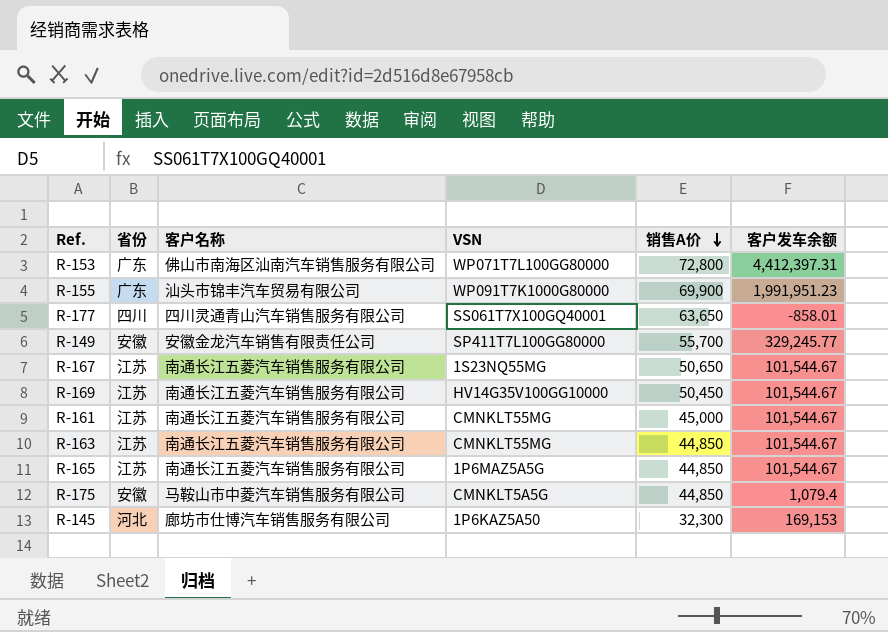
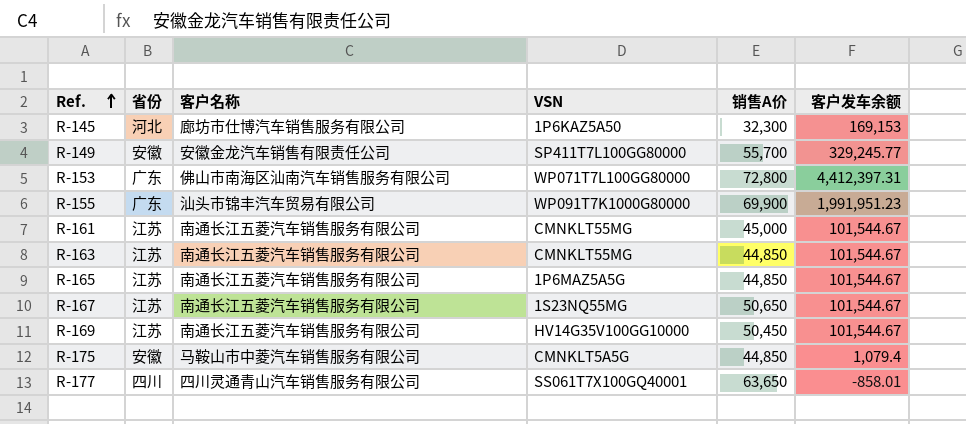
row order: 销售A价 descending -> Ref. ascending

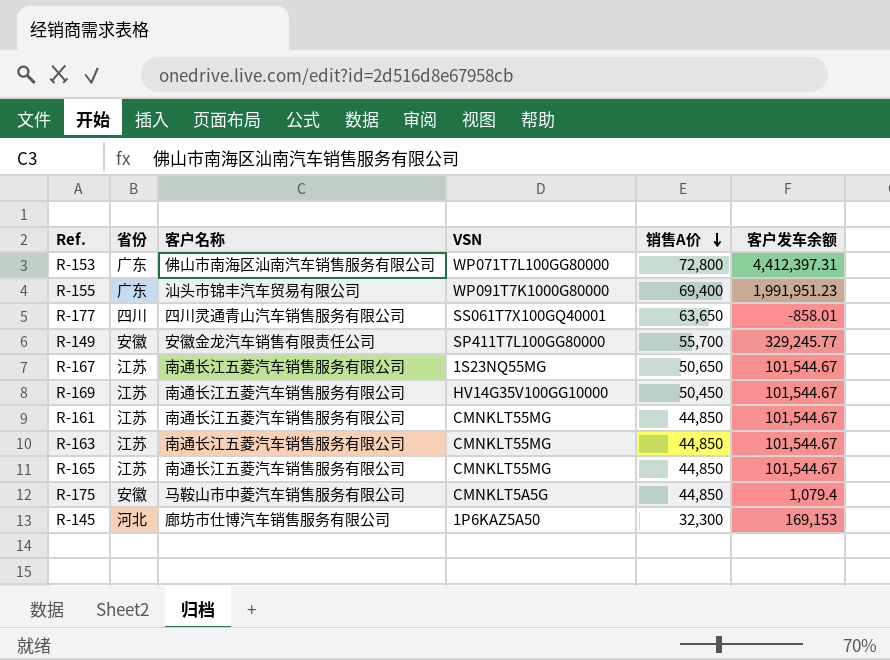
row order: Ref. ascending -> 销售A价 descending
R-155 | 销售A价: 69,900 -> 69,400
R-161 | 销售A价: 45,000 -> 44,850
R-165 | VSN: 1P6MAZ5A5G -> CMNKLT55MG

